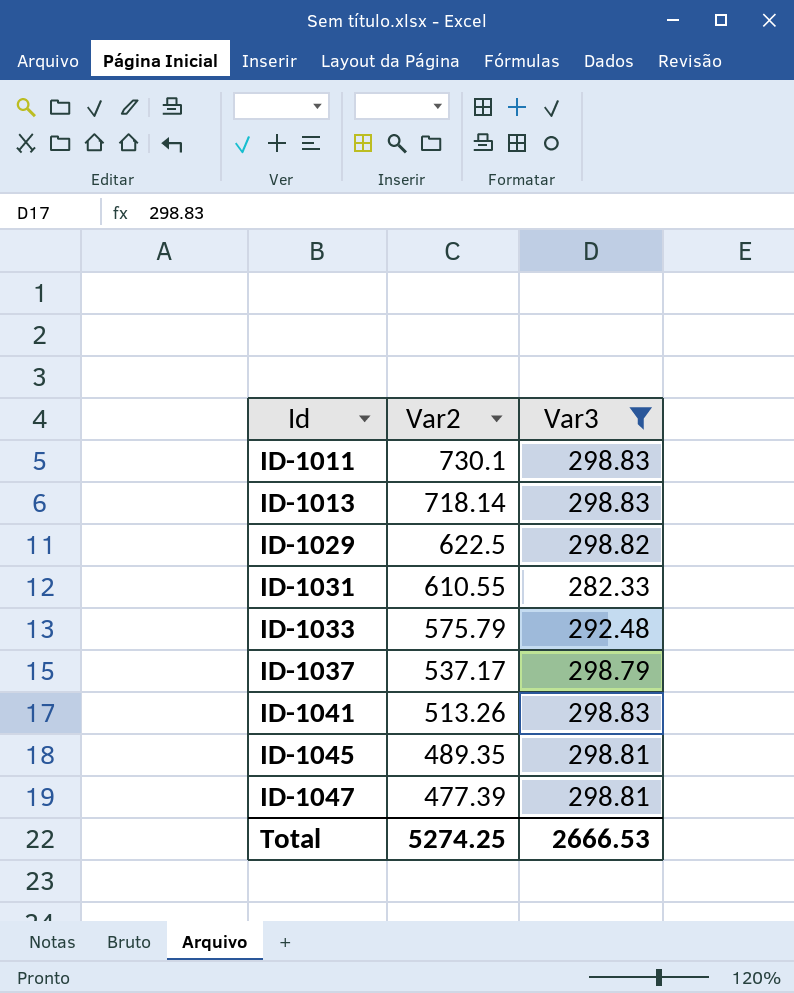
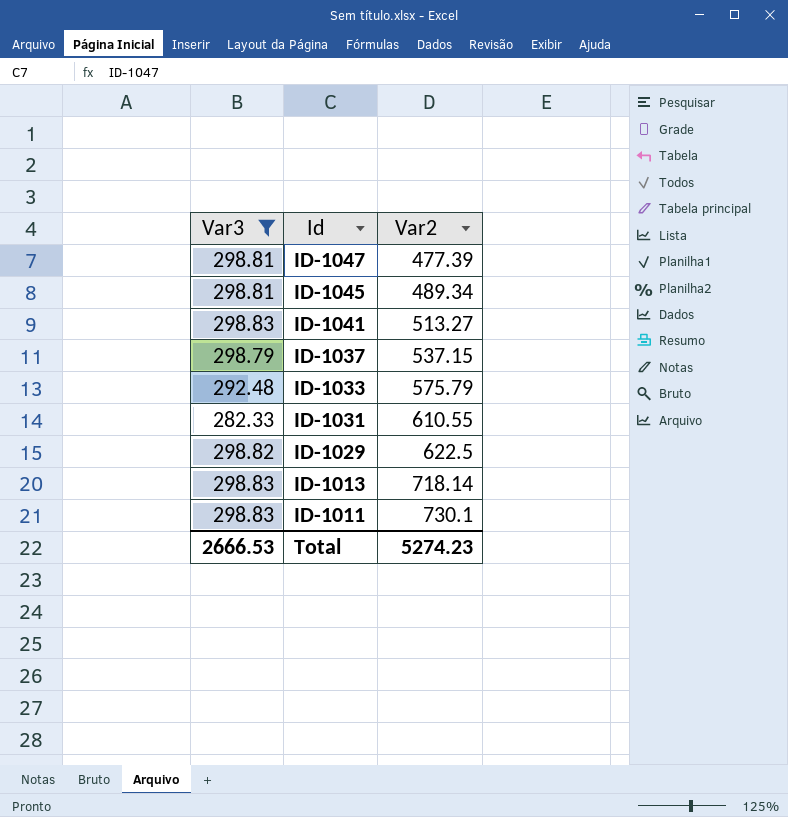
row order: Id ascending -> Id descending
column Var3 | position: 3 -> 1
ID-1045 | Var2: 489.35 -> 489.34
ID-1041 | Var2: 513.26 -> 513.27
ID-1037 | Var2: 537.17 -> 537.15
Total | Var2: 5274.25 -> 5274.23

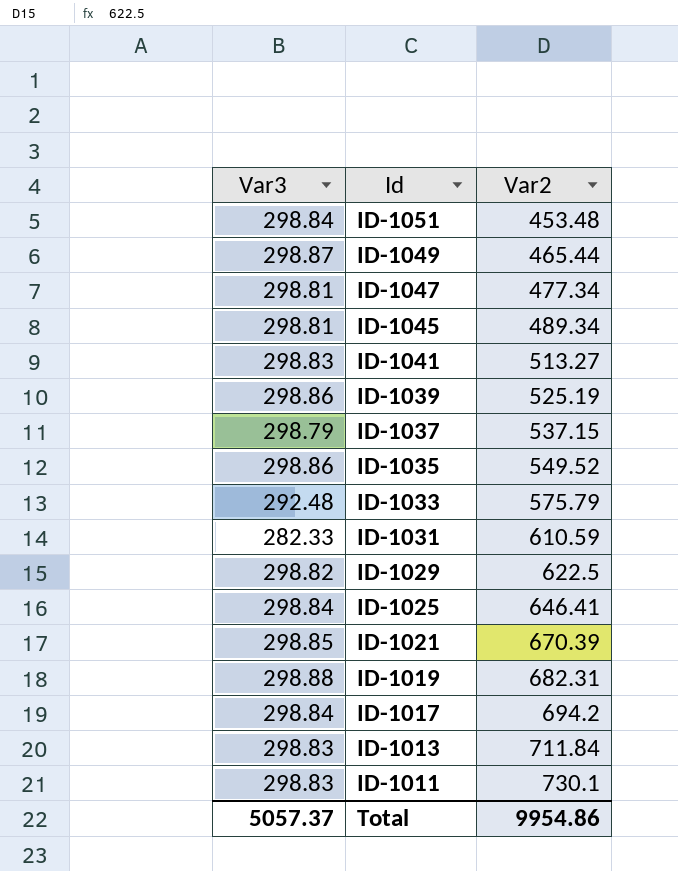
filter: Var3 <= 298.83 -> none
ID-1047 | Var2: 477.39 -> 477.34
ID-1031 | Var2: 610.55 -> 610.59
ID-1013 | Var2: 718.14 -> 711.84
Total | Var3: 2666.53 -> 5057.37
Total | Var2: 5274.23 -> 9954.86

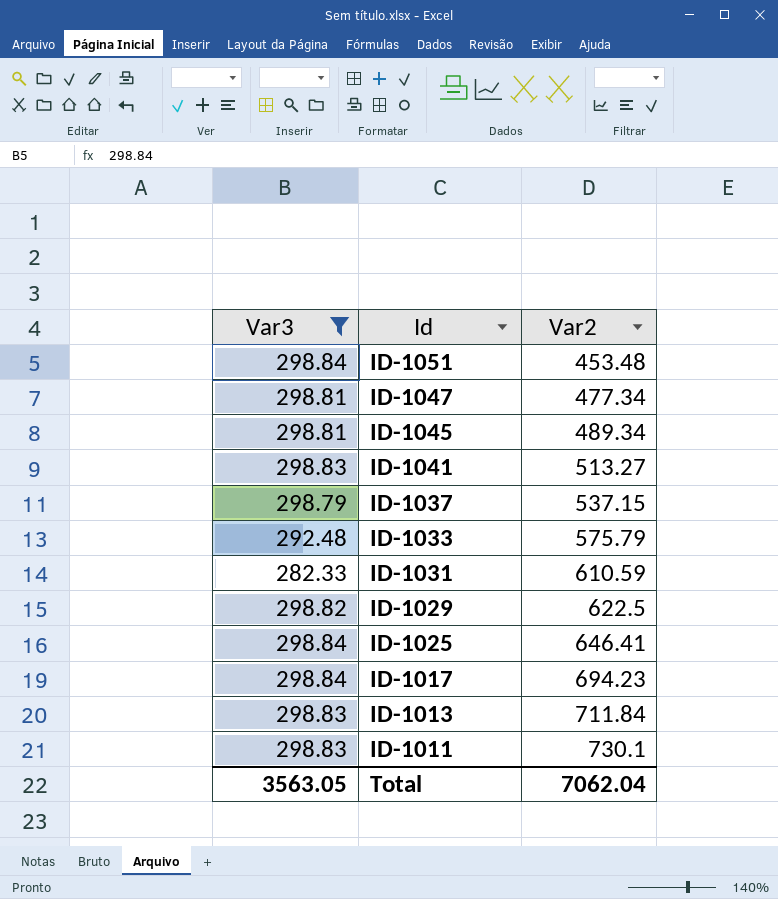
filter: none -> Var3 <= 298.84
ID-1017 | Var2: 694.2 -> 694.23
Total | Var3: 5057.37 -> 3563.05
Total | Var2: 9954.86 -> 7062.04

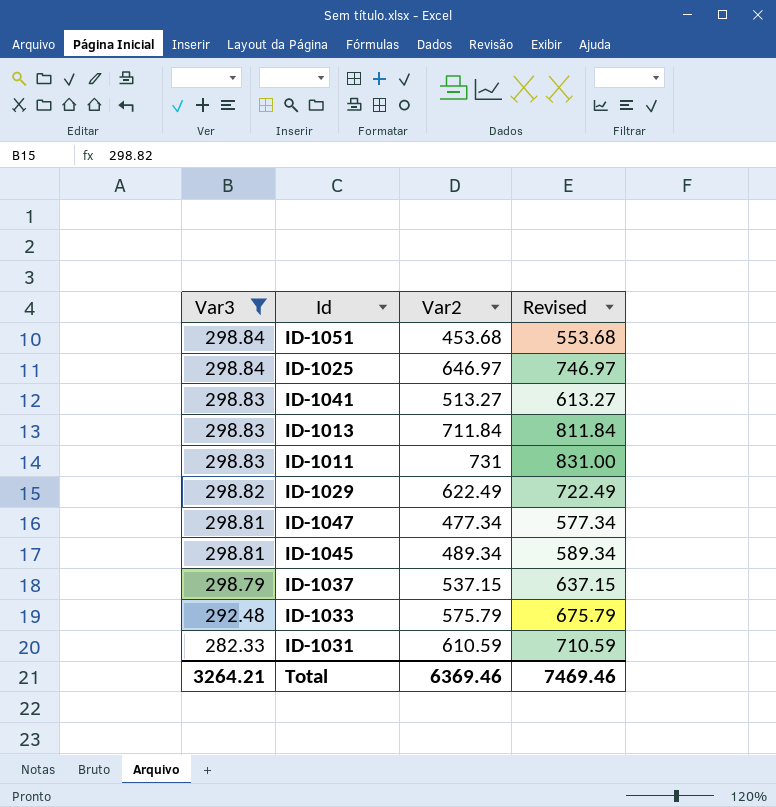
row order: Id descending -> Var3 descending
column Revised | formula: none -> [Var2] + 100
row ID-1017: 298.84 | 694.23 -> none
ID-1051 | Var2: 453.48 -> 453.68
ID-1025 | Var2: 646.41 -> 646.97
ID-1011 | Var2: 730.1 -> 731
ID-1029 | Var2: 622.5 -> 622.49
Total | Var3: 3563.05 -> 3264.21
Total | Var2: 7062.04 -> 6369.46

